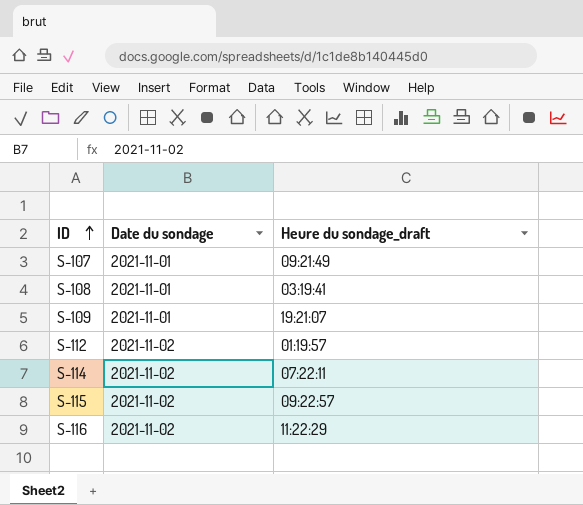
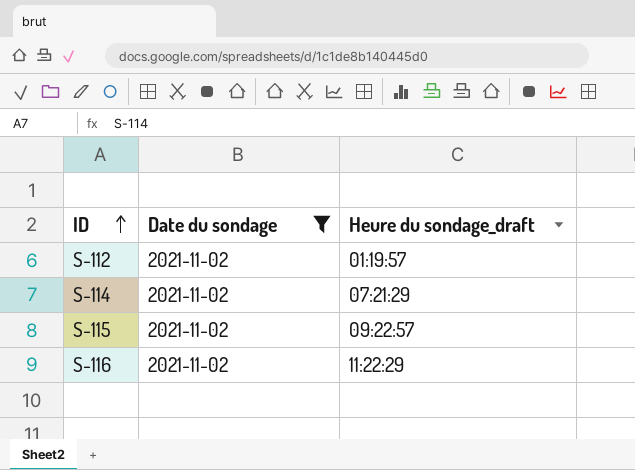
filter: none -> Date du sondage = 2021-11-02
S-114 | Heure du sondage_draft: 07:22:11 -> 07:21:29

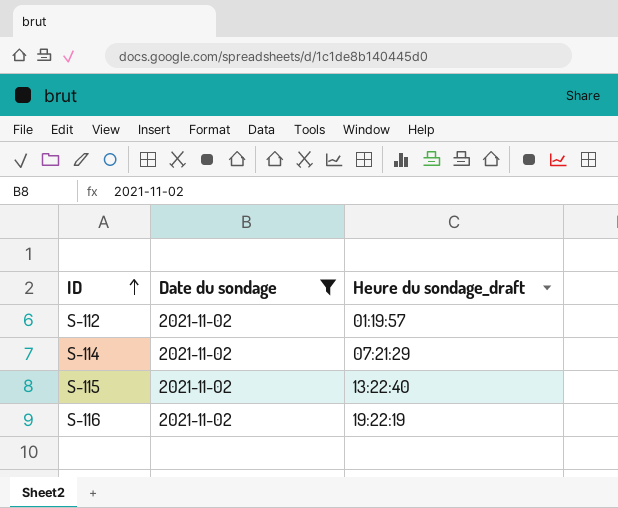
S-115 | Heure du sondage_draft: 09:22:57 -> 13:22:40
S-116 | Heure du sondage_draft: 11:22:29 -> 19:22:19

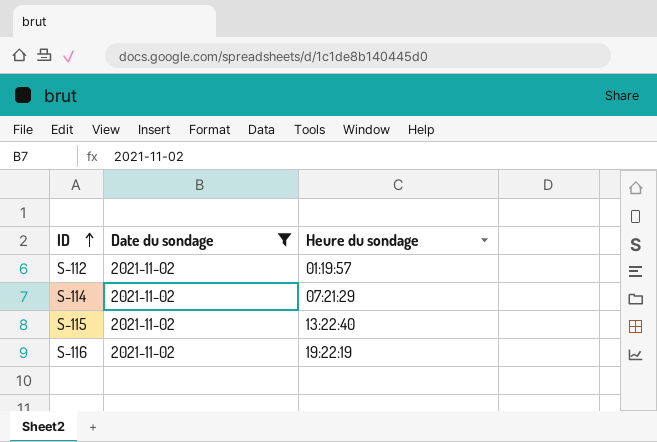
column name: Heure du sondage_draft -> Heure du sondage

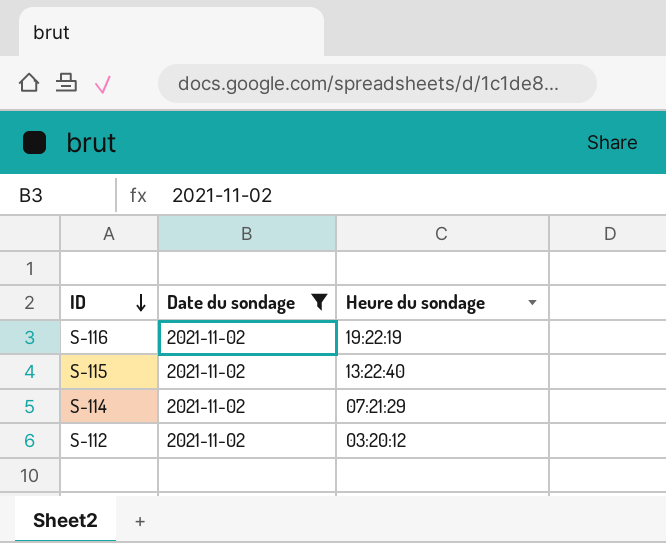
row order: ID ascending -> ID descending
S-112 | Heure du sondage: 01:19:57 -> 03:20:12

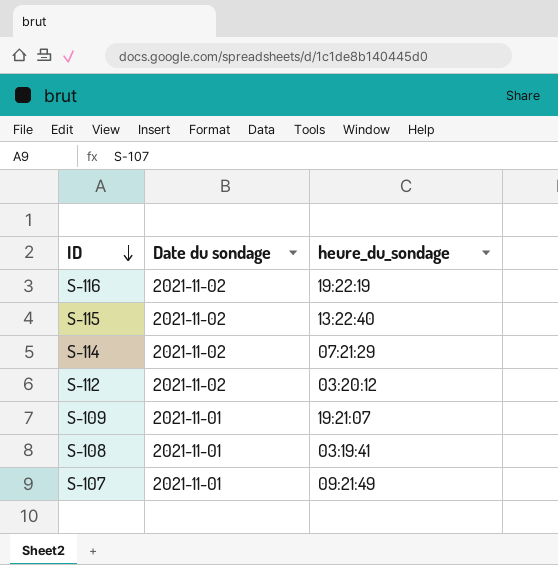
filter: Date du sondage = 2021-11-02 -> none
column name: Heure du sondage -> heure_du_sondage

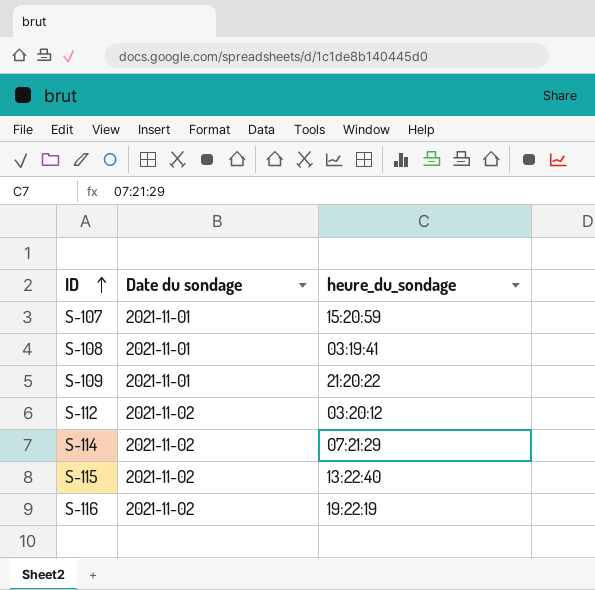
row order: ID descending -> ID ascending
S-107 | heure_du_sondage: 09:21:49 -> 15:20:59
S-109 | heure_du_sondage: 19:21:07 -> 21:20:22

